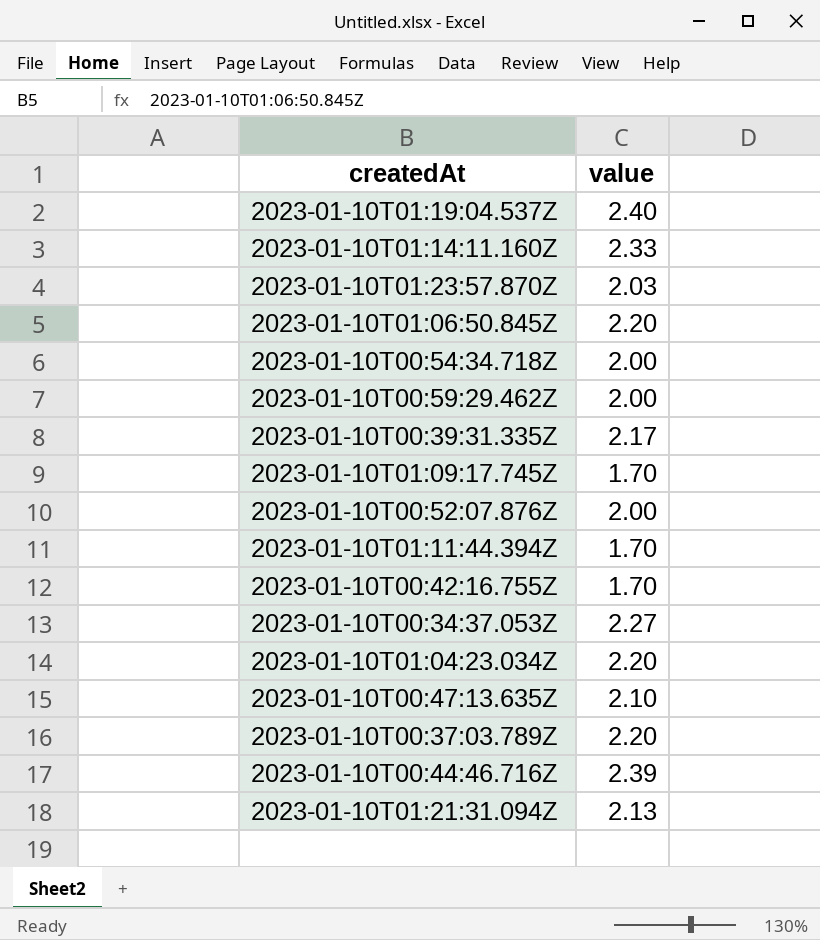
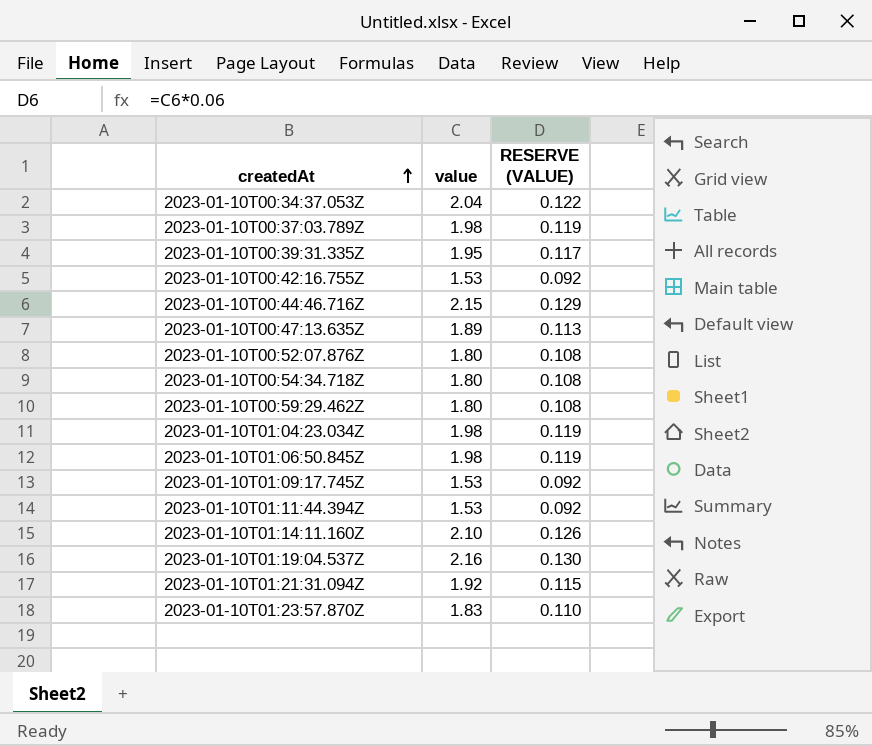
row order: none -> createdAt ascending
column RESERVE (VALUE) | formula: none -> [value] * 0.06
2023-01-10T00:34:37.053Z | value: 2.27 -> 2.04
2023-01-10T00:37:03.789Z | value: 2.20 -> 1.98
2023-01-10T00:39:31.335Z | value: 2.17 -> 1.95
2023-01-10T00:42:16.755Z | value: 1.70 -> 1.53
2023-01-10T00:44:46.716Z | value: 2.39 -> 2.15
2023-01-10T00:47:13.635Z | value: 2.10 -> 1.89
2023-01-10T00:52:07.876Z | value: 2.00 -> 1.80
2023-01-10T00:54:34.718Z | value: 2.00 -> 1.80
2023-01-10T00:59:29.462Z | value: 2.00 -> 1.80
2023-01-10T01:04:23.034Z | value: 2.20 -> 1.98
2023-01-10T01:06:50.845Z | value: 2.20 -> 1.98
2023-01-10T01:09:17.745Z | value: 1.70 -> 1.53
2023-01-10T01:11:44.394Z | value: 1.70 -> 1.53
2023-01-10T01:14:11.160Z | value: 2.33 -> 2.10
2023-01-10T01:19:04.537Z | value: 2.40 -> 2.16
2023-01-10T01:21:31.094Z | value: 2.13 -> 1.92
2023-01-10T01:23:57.870Z | value: 2.03 -> 1.83

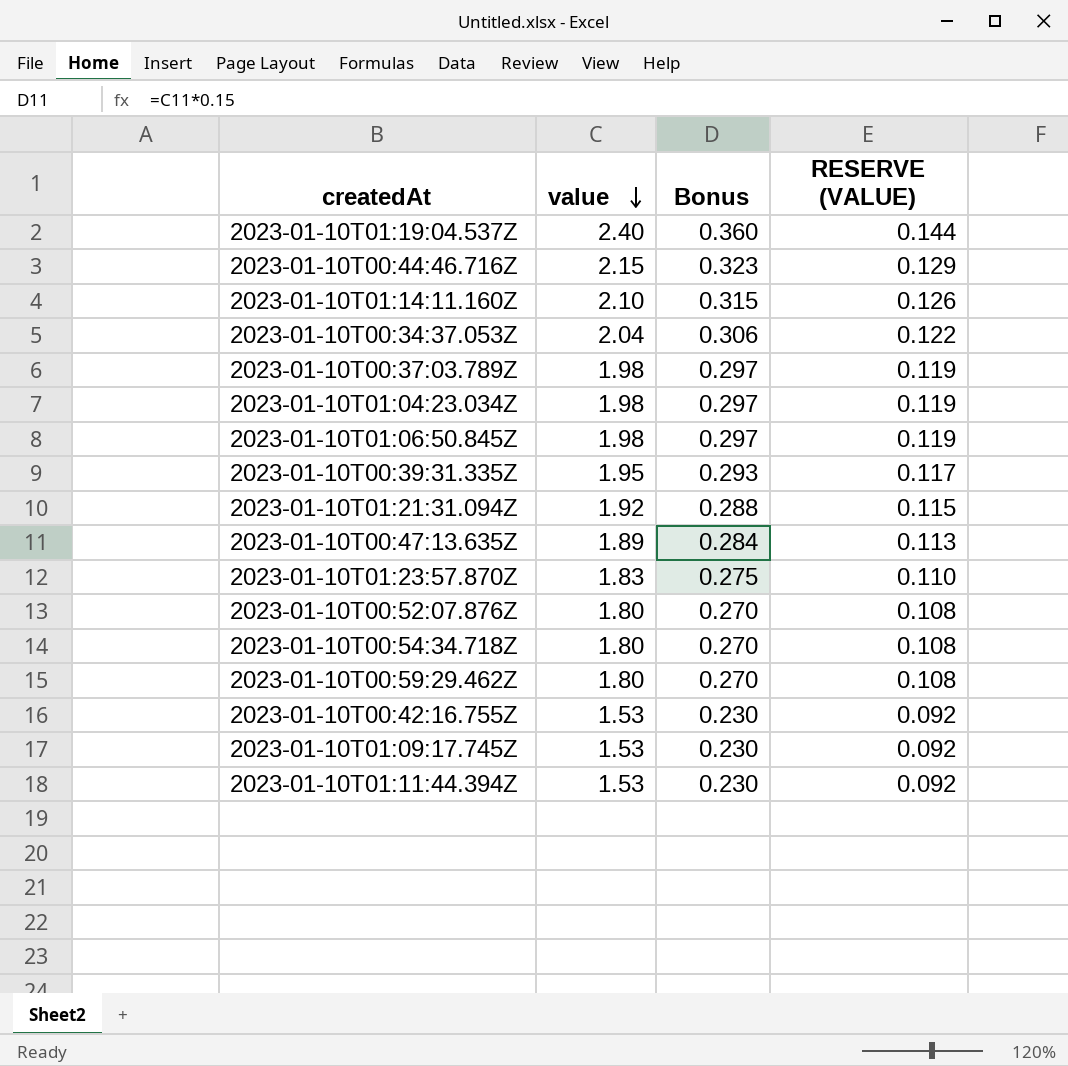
row order: createdAt ascending -> value descending
column Bonus | formula: none -> [value] * 0.15
2023-01-10T01:19:04.537Z | value: 2.16 -> 2.40
2023-01-10T01:19:04.537Z | RESERVE (VALUE): 0.130 -> 0.144

